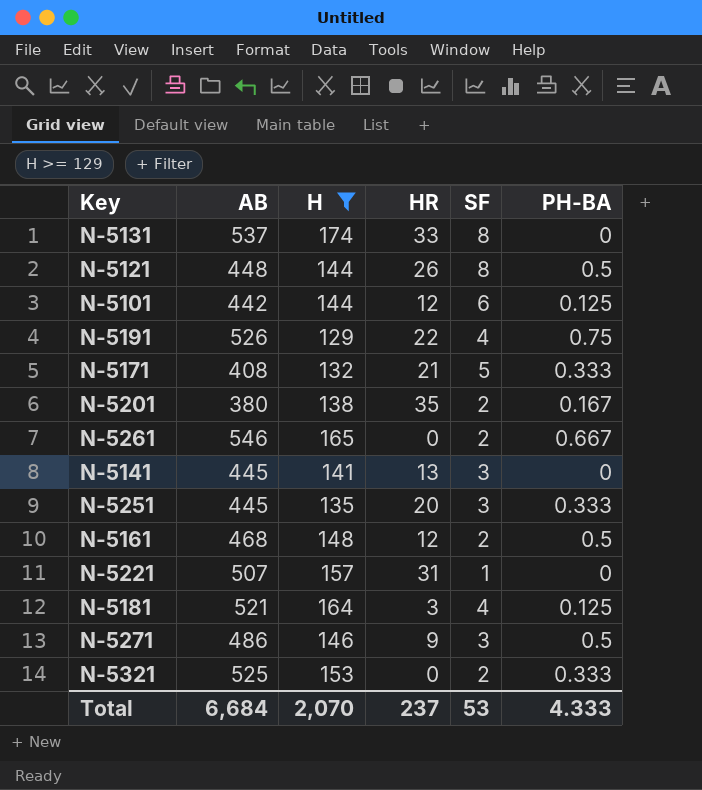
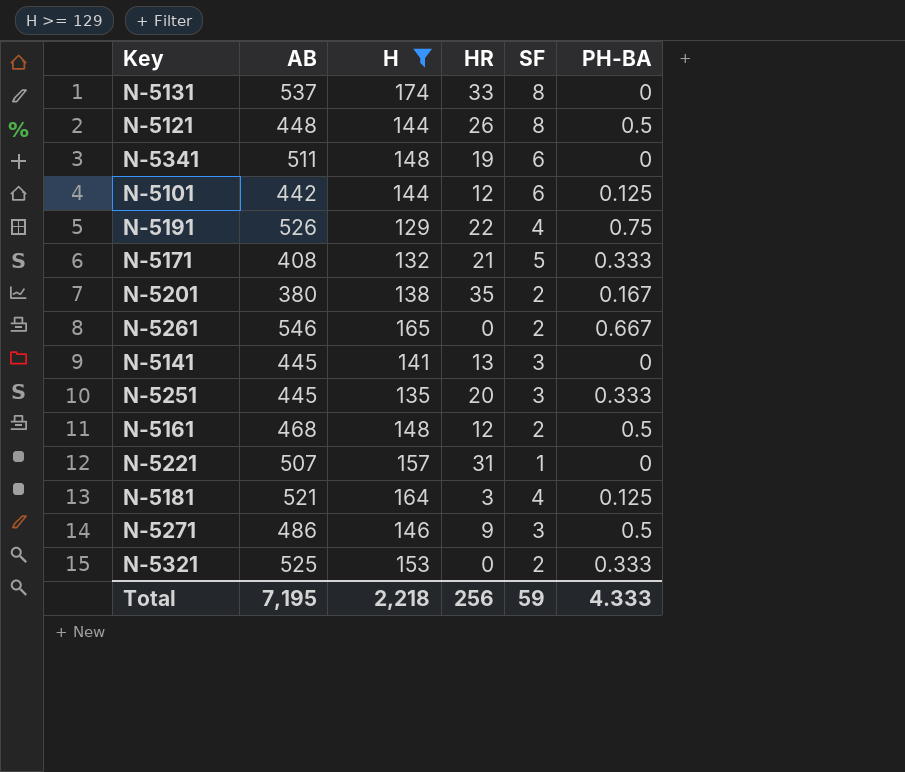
row N-5341: none -> 511 | 148 | 19 | 6 | 0
Total | AB: 6,684 -> 7,195
Total | H: 2,070 -> 2,218
Total | HR: 237 -> 256
Total | SF: 53 -> 59

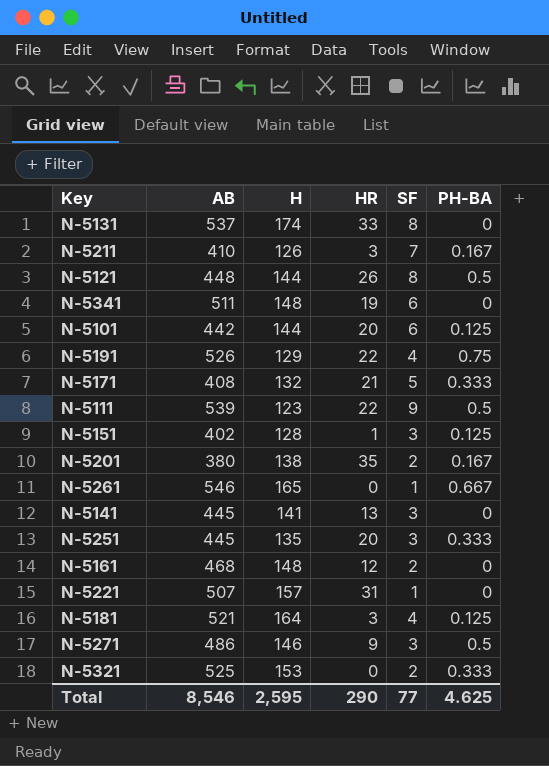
filter: H >= 129 -> none
N-5101 | HR: 12 -> 20
N-5261 | SF: 2 -> 1
N-5161 | PH-BA: 0.5 -> 0
Total | AB: 7,195 -> 8,546
Total | H: 2,218 -> 2,595
Total | HR: 256 -> 290
Total | SF: 59 -> 77
Total | PH-BA: 4.333 -> 4.625

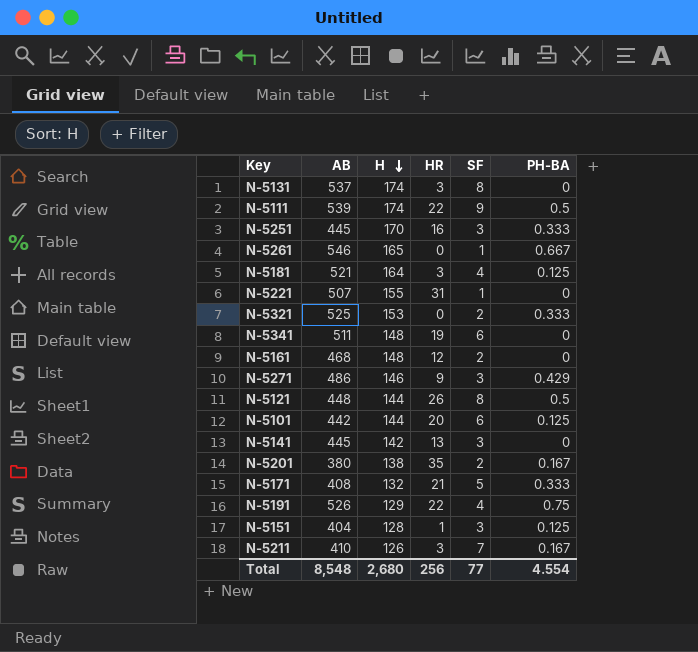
row order: none -> H descending
N-5131 | HR: 33 -> 3
N-5111 | H: 123 -> 174
N-5251 | H: 135 -> 170
N-5251 | HR: 20 -> 16
N-5221 | H: 157 -> 155
N-5271 | PH-BA: 0.5 -> 0.429
N-5141 | H: 141 -> 142
N-5151 | AB: 402 -> 404
Total | AB: 8,546 -> 8,548
Total | H: 2,595 -> 2,680
Total | HR: 290 -> 256
Total | PH-BA: 4.625 -> 4.554

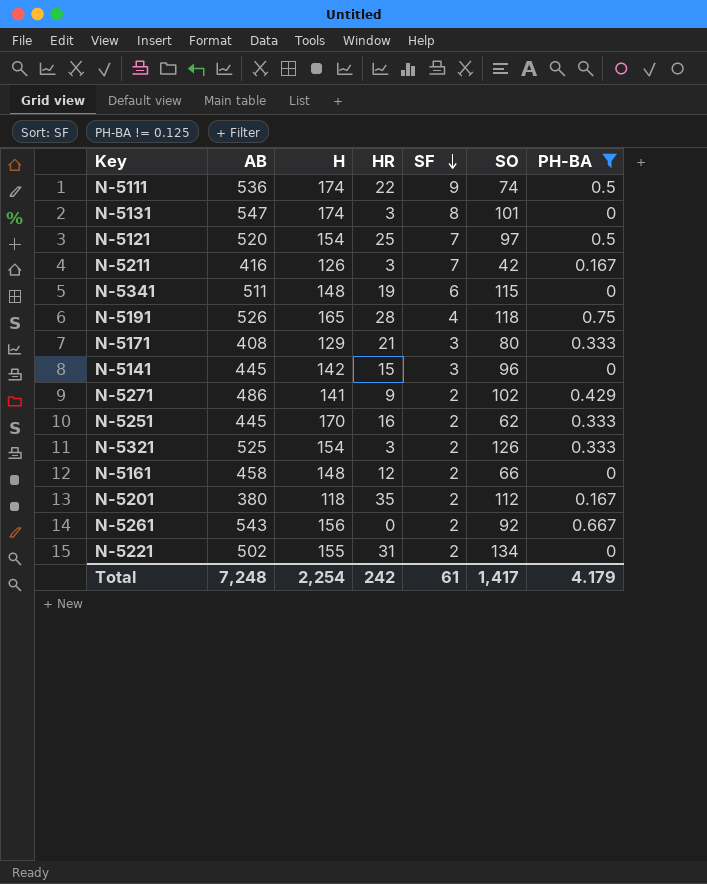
filter: none -> PH-BA != 0.125
row order: H descending -> SF descending
column SO | position: none -> 6
N-5111 | AB: 539 -> 536
N-5131 | AB: 537 -> 547
N-5121 | AB: 448 -> 520
N-5121 | H: 144 -> 154
N-5121 | HR: 26 -> 25
N-5121 | SF: 8 -> 7
N-5211 | AB: 410 -> 416
N-5191 | H: 129 -> 165
N-5191 | HR: 22 -> 28
N-5171 | H: 132 -> 129
N-5171 | SF: 5 -> 3
N-5141 | HR: 13 -> 15
N-5271 | H: 146 -> 141
N-5271 | SF: 3 -> 2
N-5251 | SF: 3 -> 2
N-5321 | H: 153 -> 154
N-5321 | HR: 0 -> 3
N-5161 | AB: 468 -> 458
N-5201 | H: 138 -> 118
N-5261 | AB: 546 -> 543
N-5261 | H: 165 -> 156
N-5261 | SF: 1 -> 2
N-5221 | AB: 507 -> 502
N-5221 | SF: 1 -> 2
Total | AB: 8,548 -> 7,248
Total | H: 2,680 -> 2,254
Total | HR: 256 -> 242
Total | SF: 77 -> 61
Total | PH-BA: 4.554 -> 4.179

